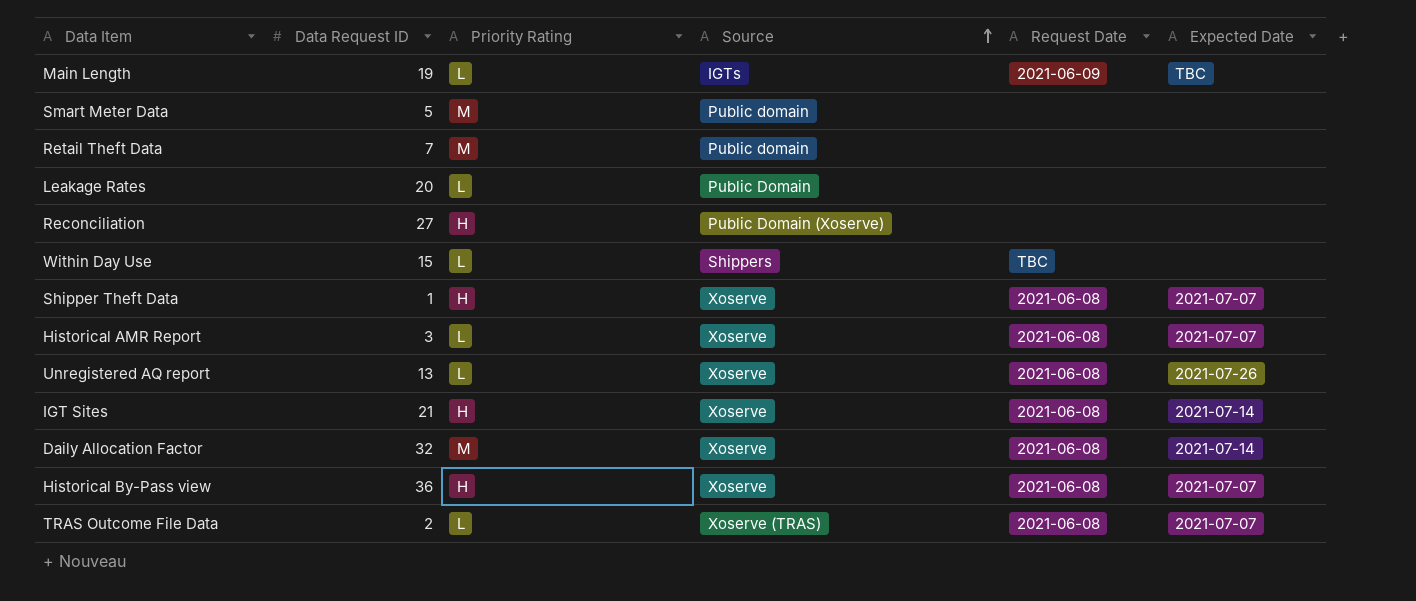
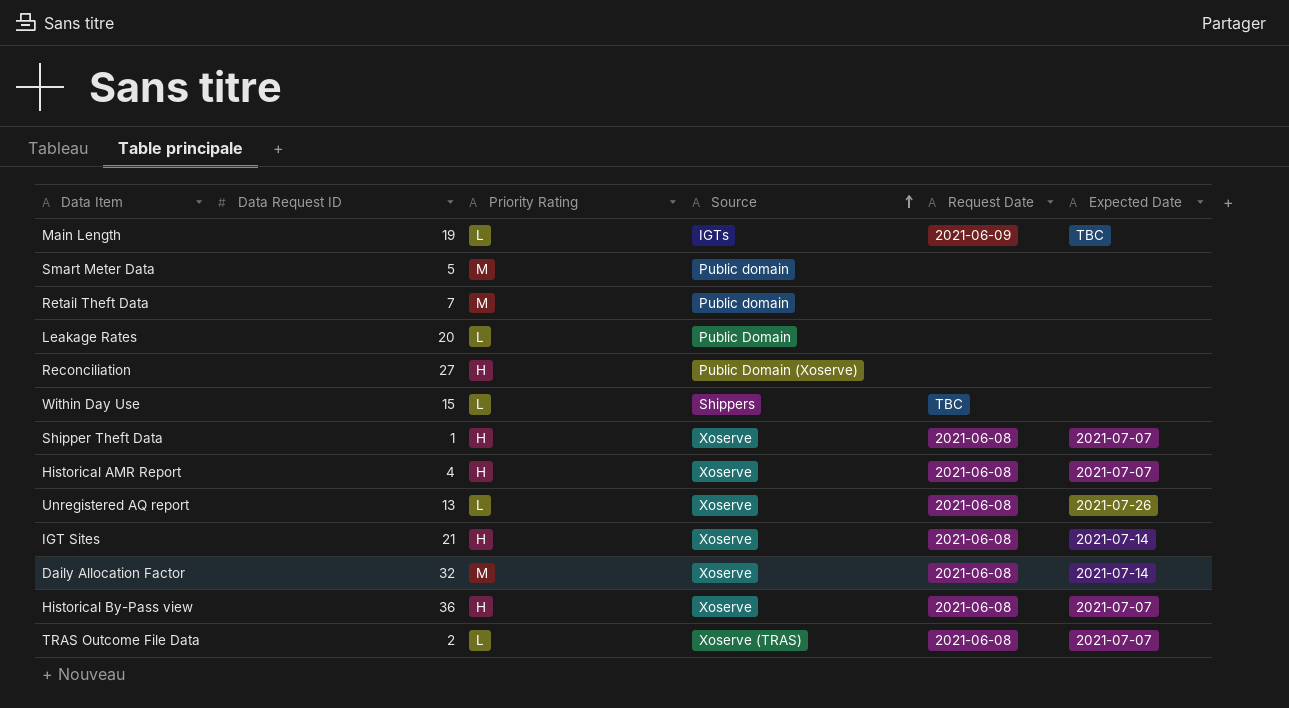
Historical AMR Report | Data Request ID: 3 -> 4
Historical AMR Report | Priority Rating: L -> H

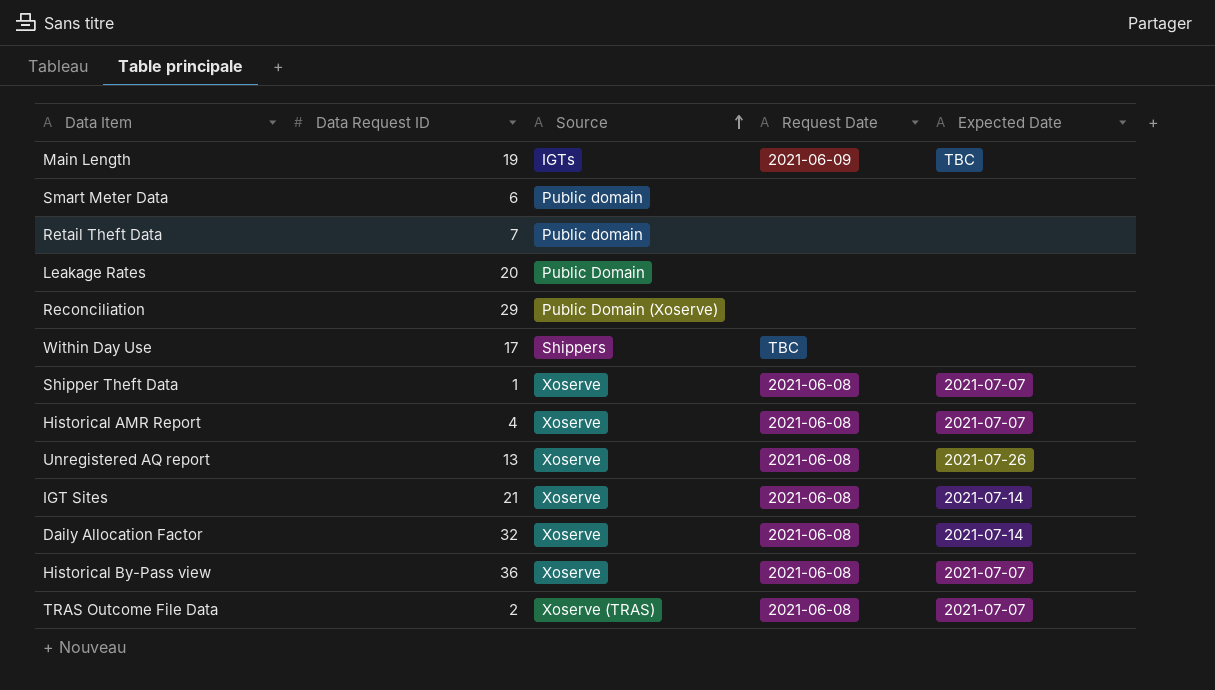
column Priority Rating | position: 3 -> none
Smart Meter Data | Data Request ID: 5 -> 6
Reconciliation | Data Request ID: 27 -> 29
Within Day Use | Data Request ID: 15 -> 17

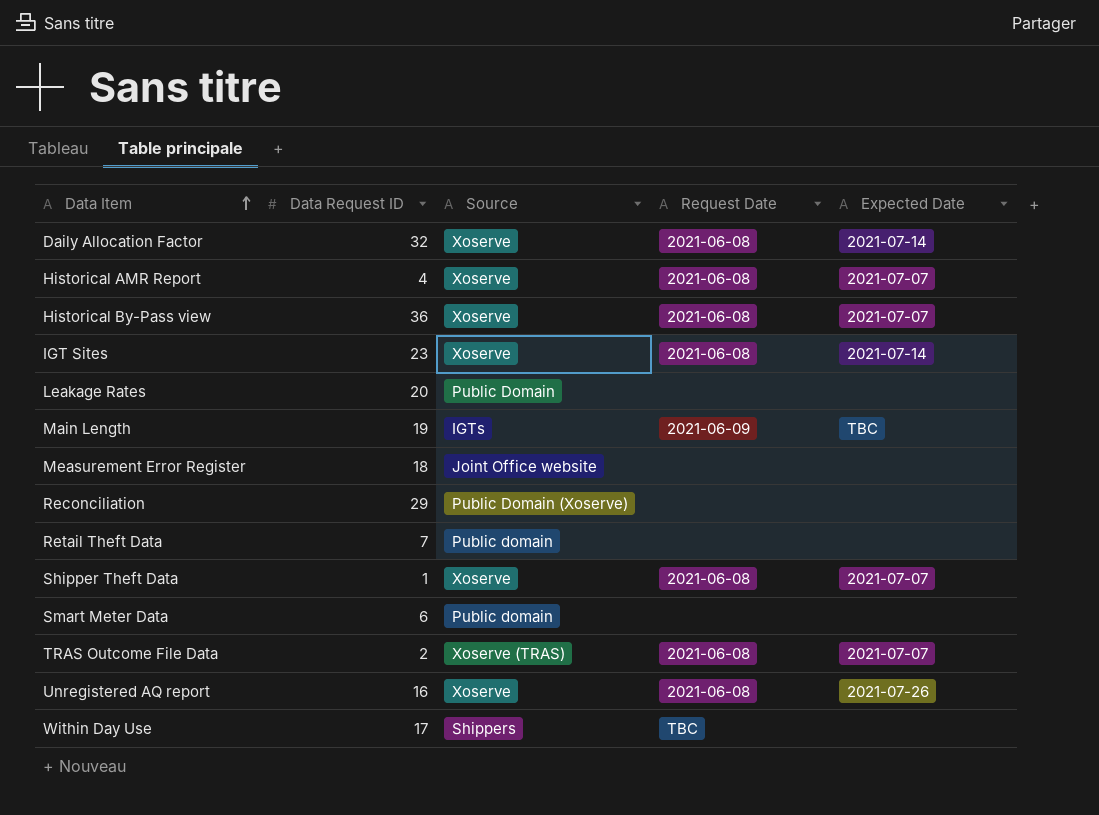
row order: Source ascending -> Data Item ascending
IGT Sites | Data Request ID: 21 -> 23
row Measurement Error Register: none -> 18 | Joint Office website | none | none
Unregistered AQ report | Data Request ID: 13 -> 16

